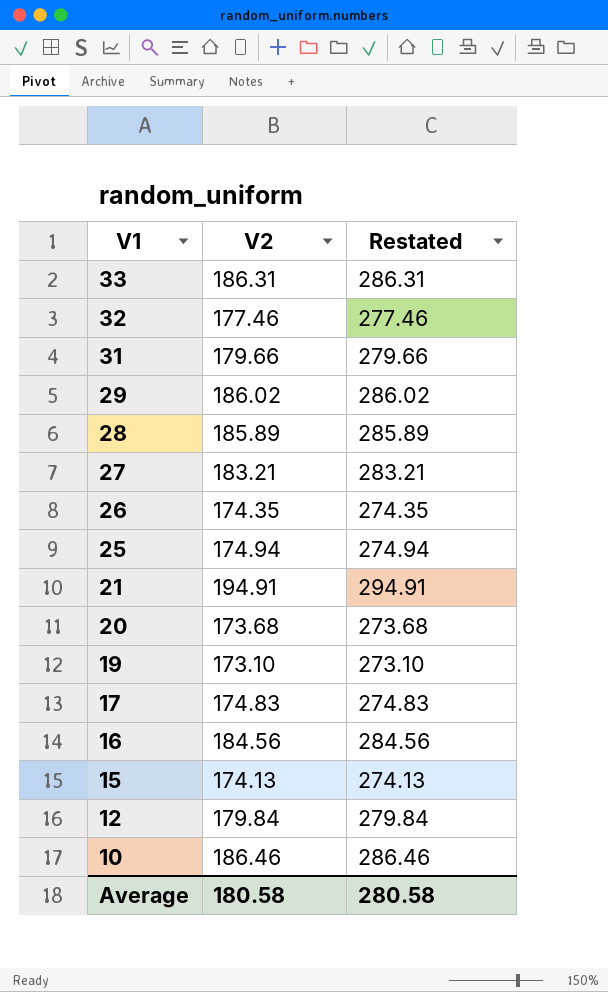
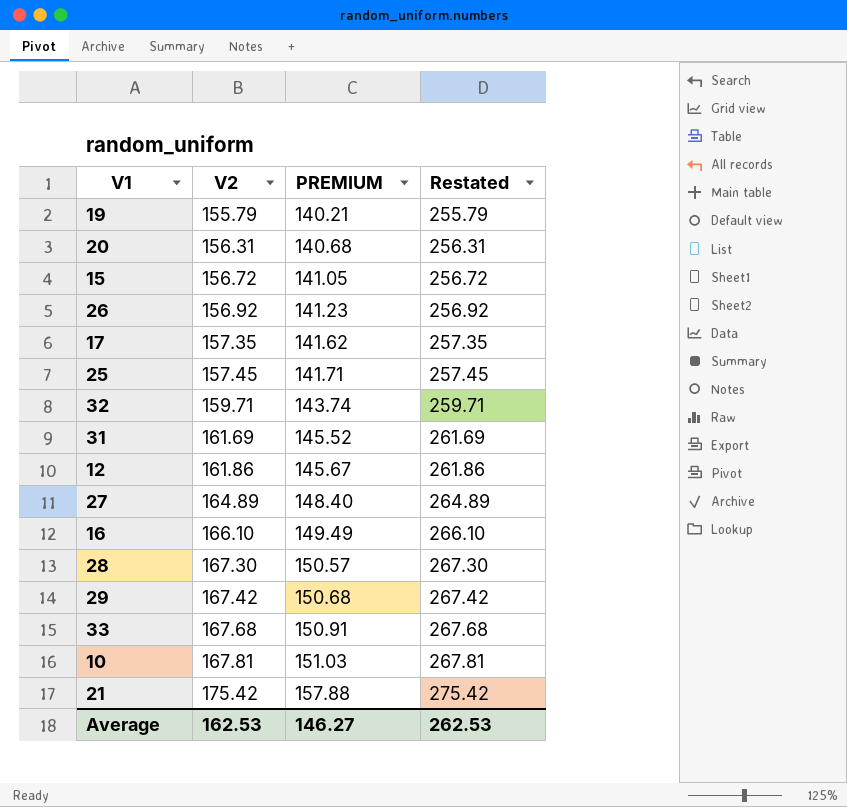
row order: V1 descending -> V2 ascending
column PREMIUM | formula: none -> [V2] * 0.9
19 | V2: 173.10 -> 155.79
19 | Restated: 273.10 -> 255.79
20 | V2: 173.68 -> 156.31
20 | Restated: 273.68 -> 256.31
15 | V2: 174.13 -> 156.72
15 | Restated: 274.13 -> 256.72
26 | V2: 174.35 -> 156.92
26 | Restated: 274.35 -> 256.92
17 | V2: 174.83 -> 157.35
17 | Restated: 274.83 -> 257.35
25 | V2: 174.94 -> 157.45
25 | Restated: 274.94 -> 257.45
32 | V2: 177.46 -> 159.71
32 | Restated: 277.46 -> 259.71
31 | V2: 179.66 -> 161.69
31 | Restated: 279.66 -> 261.69
12 | V2: 179.84 -> 161.86
12 | Restated: 279.84 -> 261.86
27 | V2: 183.21 -> 164.89
27 | Restated: 283.21 -> 264.89
16 | V2: 184.56 -> 166.10
16 | Restated: 284.56 -> 266.10
28 | V2: 185.89 -> 167.30
28 | Restated: 285.89 -> 267.30
29 | V2: 186.02 -> 167.42
29 | Restated: 286.02 -> 267.42
33 | V2: 186.31 -> 167.68
33 | Restated: 286.31 -> 267.68
10 | V2: 186.46 -> 167.81
10 | Restated: 286.46 -> 267.81
21 | V2: 194.91 -> 175.42
21 | Restated: 294.91 -> 275.42
Average | V2: 180.58 -> 162.53
Average | Restated: 280.58 -> 262.53

